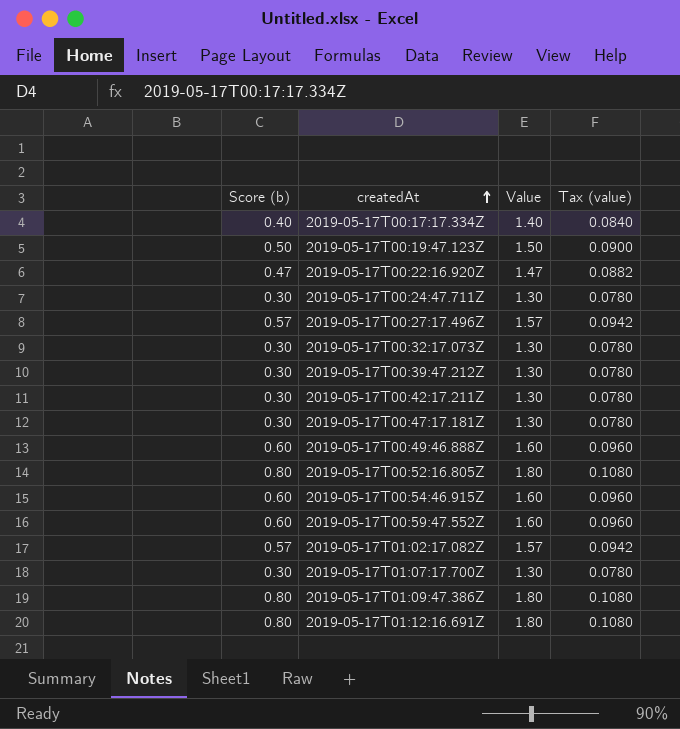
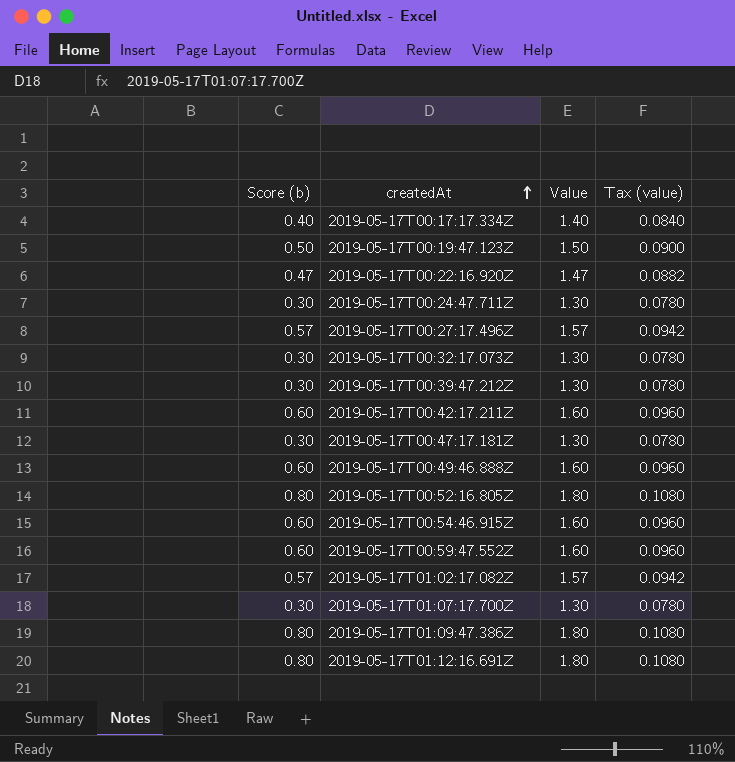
2019-05-17T00:42:17.211Z | Score (b): 0.30 -> 0.60
2019-05-17T00:42:17.211Z | Value: 1.30 -> 1.60
2019-05-17T00:42:17.211Z | Tax (value): 0.0780 -> 0.0960

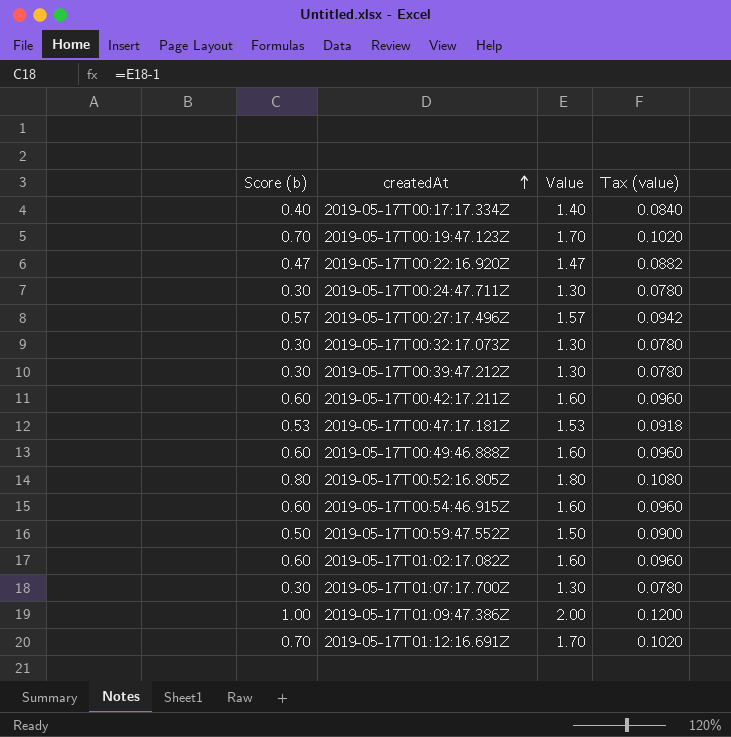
2019-05-17T00:19:47.123Z | Score (b): 0.50 -> 0.70
2019-05-17T00:19:47.123Z | Value: 1.50 -> 1.70
2019-05-17T00:19:47.123Z | Tax (value): 0.0900 -> 0.1020
2019-05-17T00:47:17.181Z | Score (b): 0.30 -> 0.53
2019-05-17T00:47:17.181Z | Value: 1.30 -> 1.53
2019-05-17T00:47:17.181Z | Tax (value): 0.0780 -> 0.0918
2019-05-17T00:59:47.552Z | Score (b): 0.60 -> 0.50
2019-05-17T00:59:47.552Z | Value: 1.60 -> 1.50
2019-05-17T00:59:47.552Z | Tax (value): 0.0960 -> 0.0900
2019-05-17T01:02:17.082Z | Score (b): 0.57 -> 0.60
2019-05-17T01:02:17.082Z | Value: 1.57 -> 1.60
2019-05-17T01:02:17.082Z | Tax (value): 0.0942 -> 0.0960
2019-05-17T01:09:47.386Z | Score (b): 0.80 -> 1.00
2019-05-17T01:09:47.386Z | Value: 1.80 -> 2.00
2019-05-17T01:09:47.386Z | Tax (value): 0.1080 -> 0.1200
2019-05-17T01:12:16.691Z | Score (b): 0.80 -> 0.70
2019-05-17T01:12:16.691Z | Value: 1.80 -> 1.70
2019-05-17T01:12:16.691Z | Tax (value): 0.1080 -> 0.1020

